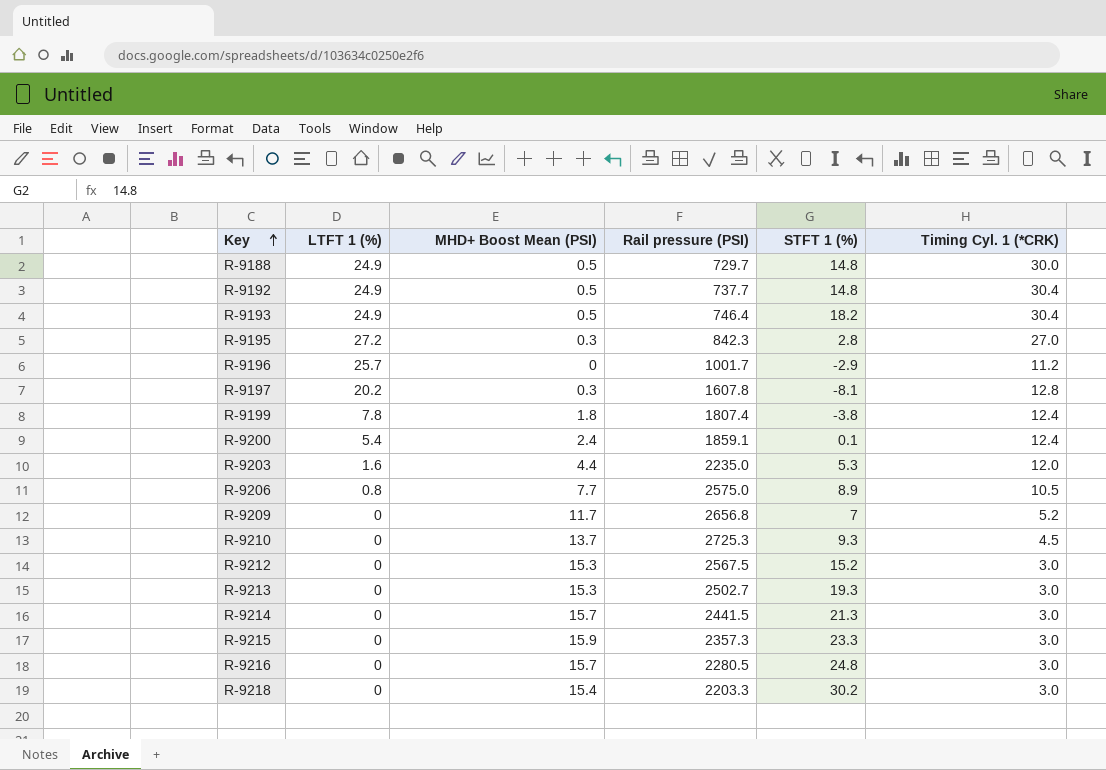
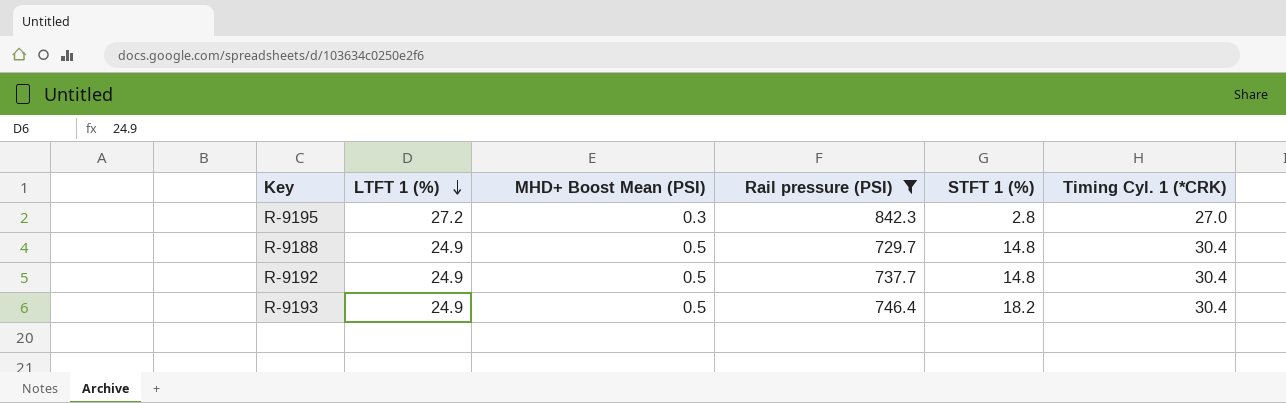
filter: none -> Rail pressure (PSI) <= 842.3
row order: Key ascending -> LTFT 1 (%) descending
R-9188 | Timing Cyl. 1 (*CRK): 30.0 -> 30.4

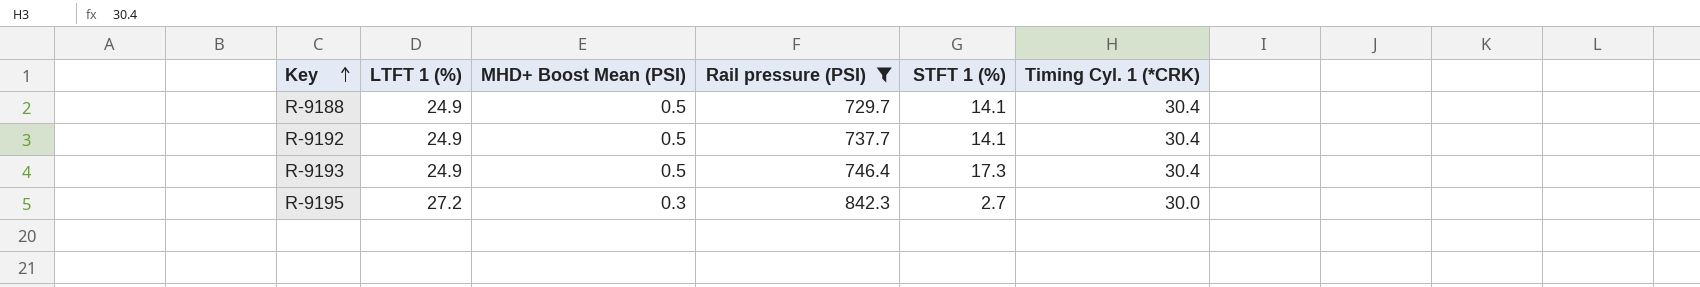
row order: LTFT 1 (%) descending -> Key ascending
R-9188 | STFT 1 (%): 14.8 -> 14.1
R-9192 | STFT 1 (%): 14.8 -> 14.1
R-9193 | STFT 1 (%): 18.2 -> 17.3
R-9195 | STFT 1 (%): 2.8 -> 2.7
R-9195 | Timing Cyl. 1 (*CRK): 27.0 -> 30.0

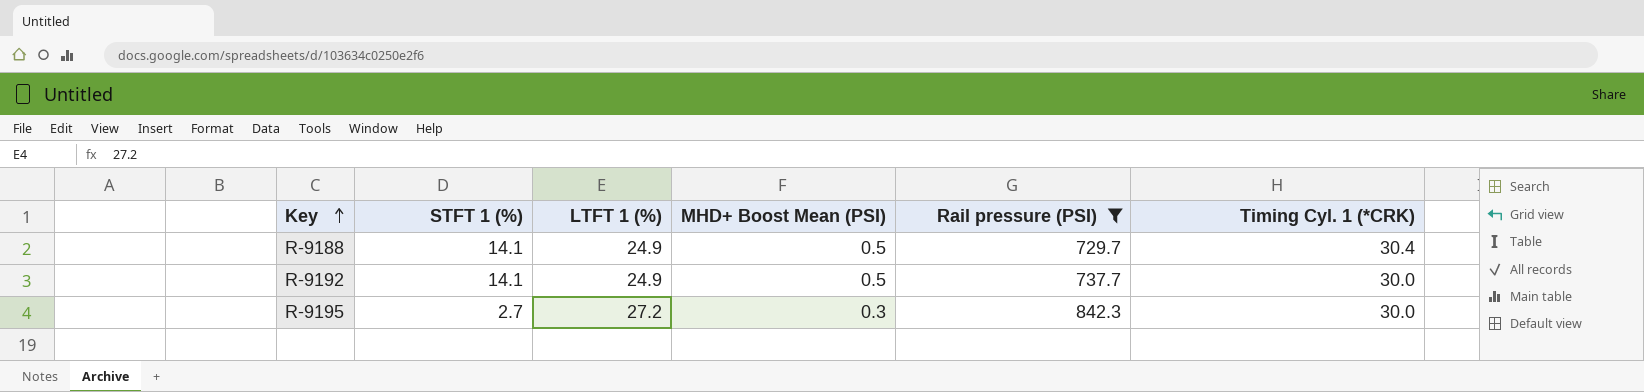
column STFT 1 (%) | position: 5 -> 2
row R-9193: 24.9 | 0.5 | 746.4 | 17.3 | 30.4 -> none
R-9192 | Timing Cyl. 1 (*CRK): 30.4 -> 30.0

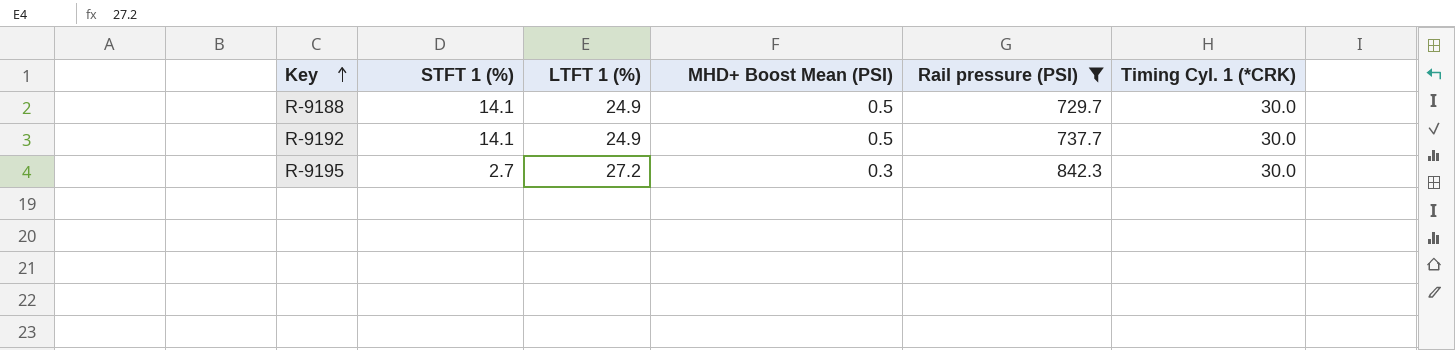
R-9188 | Timing Cyl. 1 (*CRK): 30.4 -> 30.0

